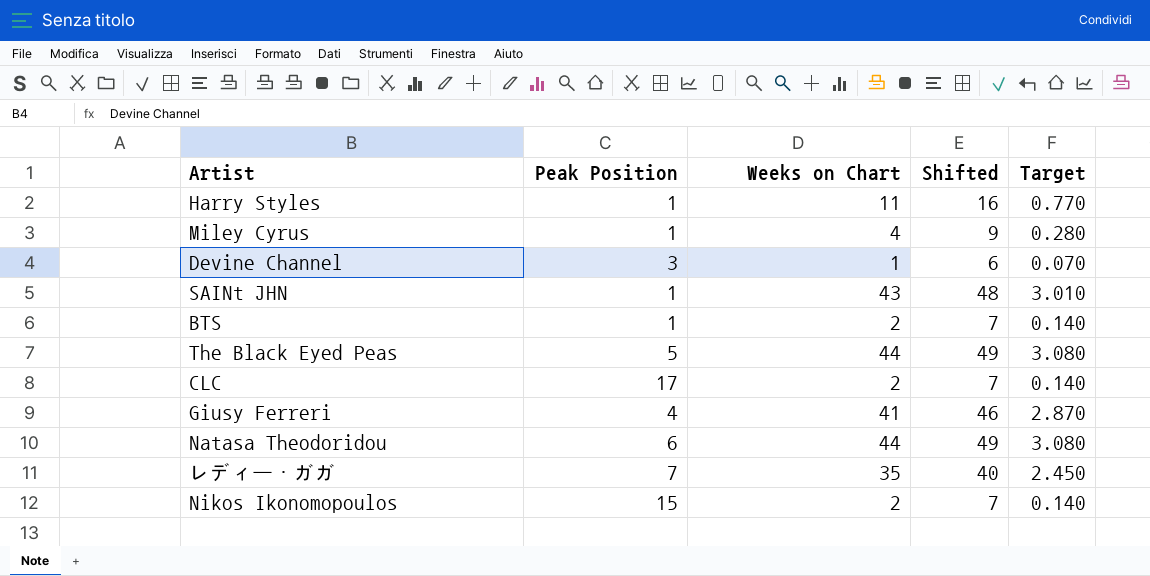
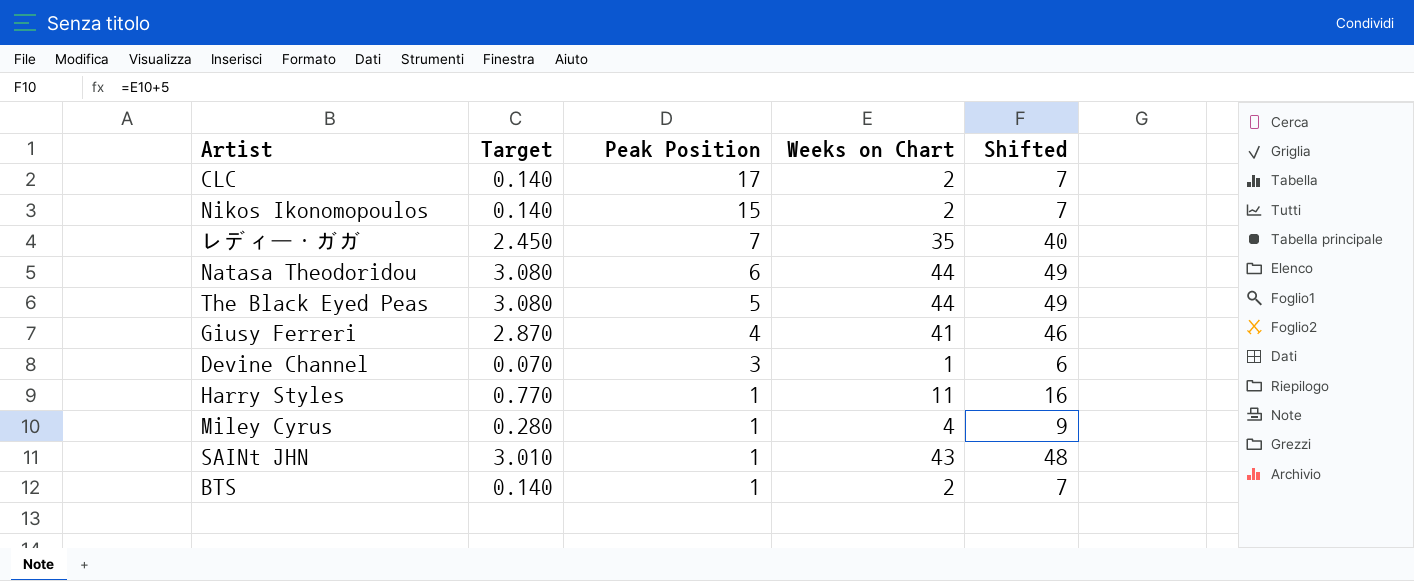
row order: none -> Peak Position descending
column Target | position: 5 -> 2

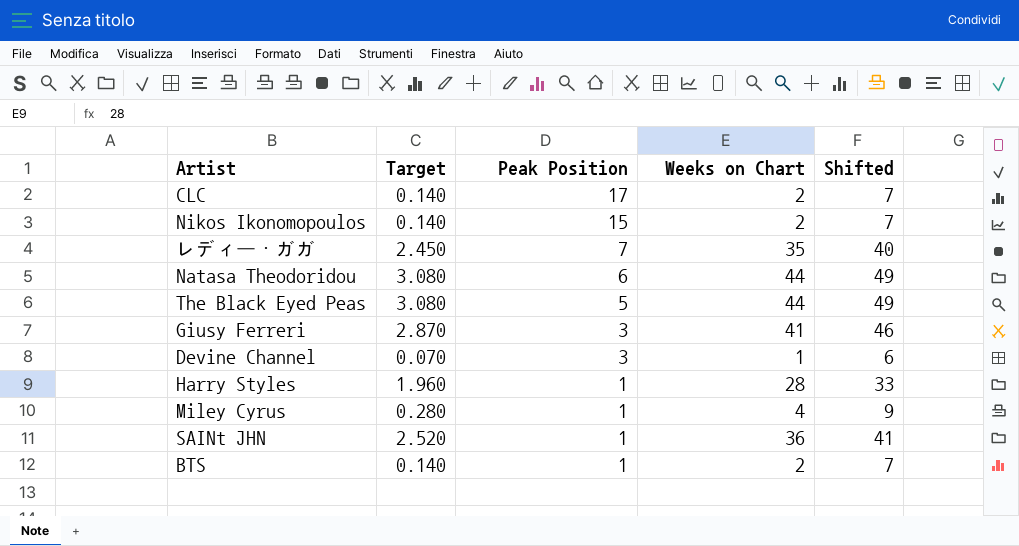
Giusy Ferreri | Peak Position: 4 -> 3
Harry Styles | Target: 0.770 -> 1.960
Harry Styles | Weeks on Chart: 11 -> 28
Harry Styles | Shifted: 16 -> 33
SAINt JHN | Target: 3.010 -> 2.520
SAINt JHN | Weeks on Chart: 43 -> 36
SAINt JHN | Shifted: 48 -> 41

